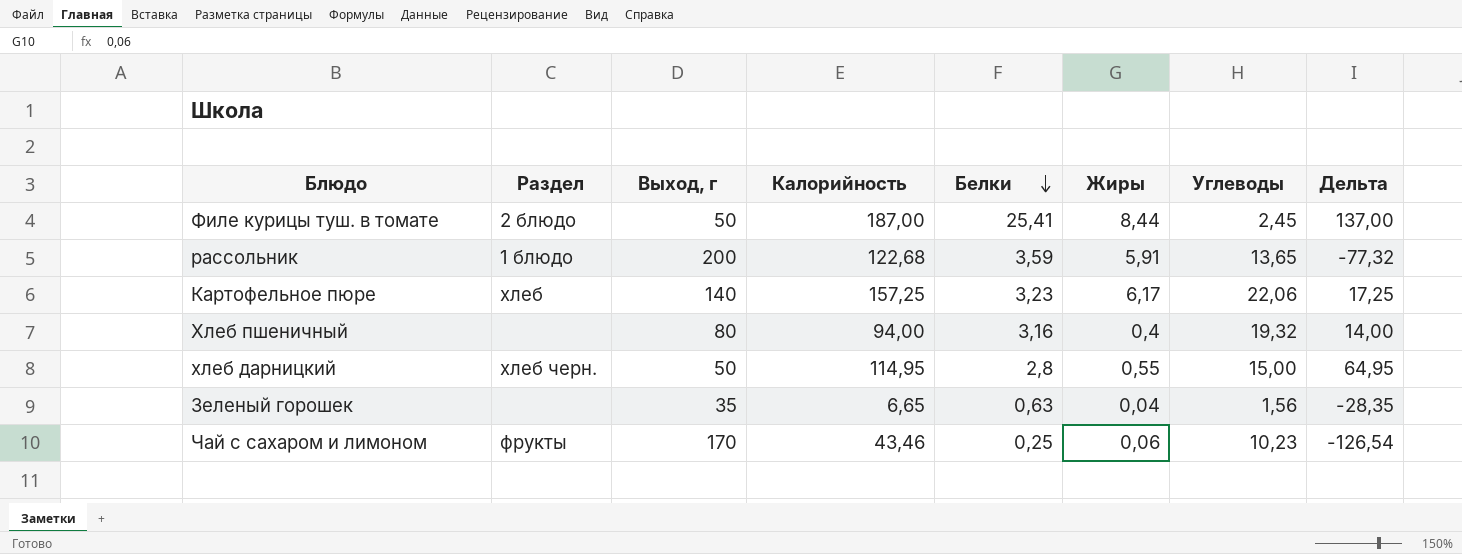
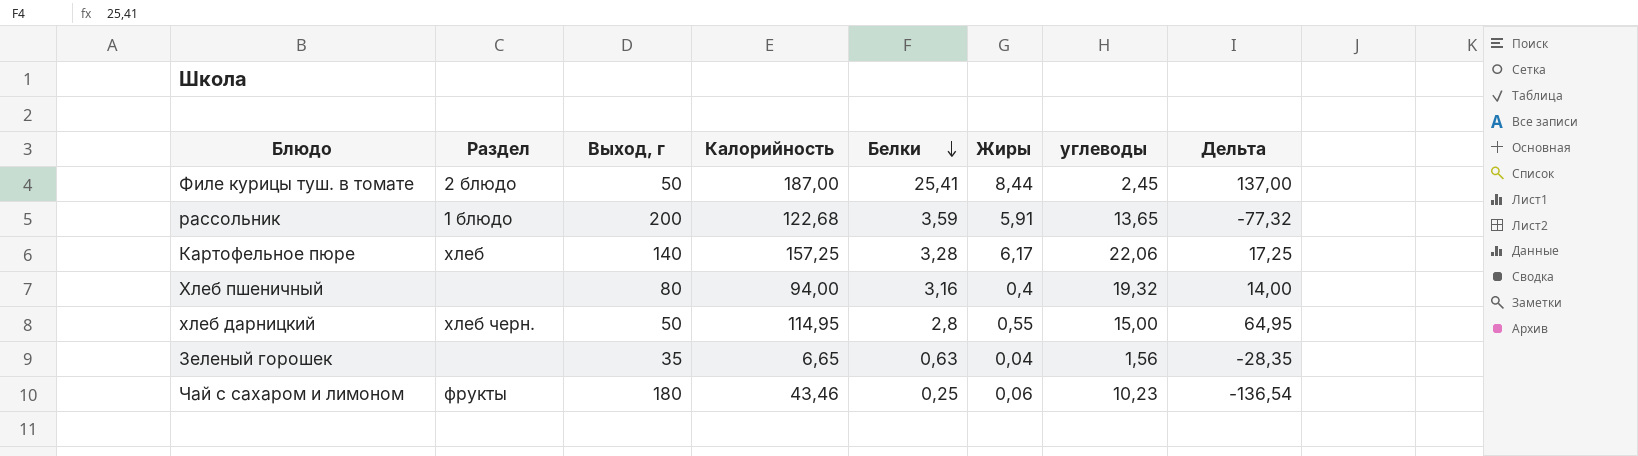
column name: Углеводы -> углеводы
Картофельное пюре | Белки: 3,23 -> 3,28
Чай с сахаром и лимоном | Выход, г: 170 -> 180
Чай с сахаром и лимоном | Дельта: -126,54 -> -136,54

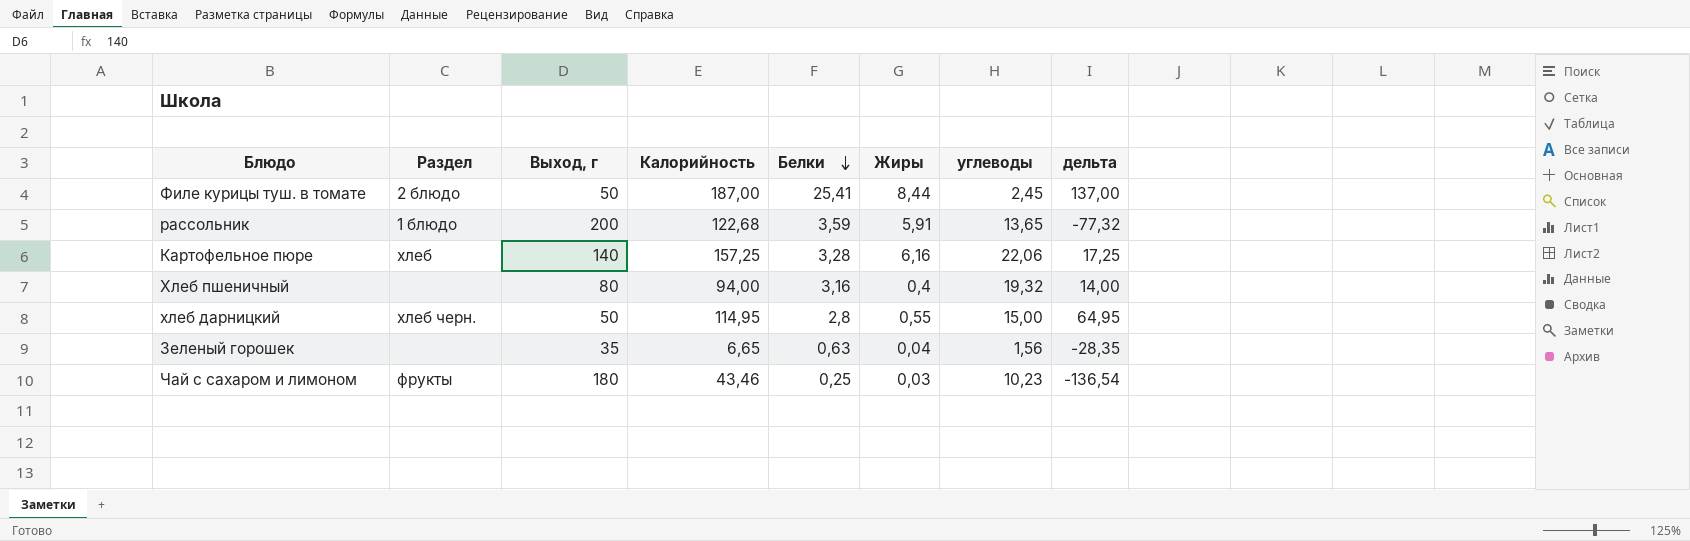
column name: Дельта -> дельта
Картофельное пюре | Жиры: 6,17 -> 6,16
Чай с сахаром и лимоном | Жиры: 0,06 -> 0,03

